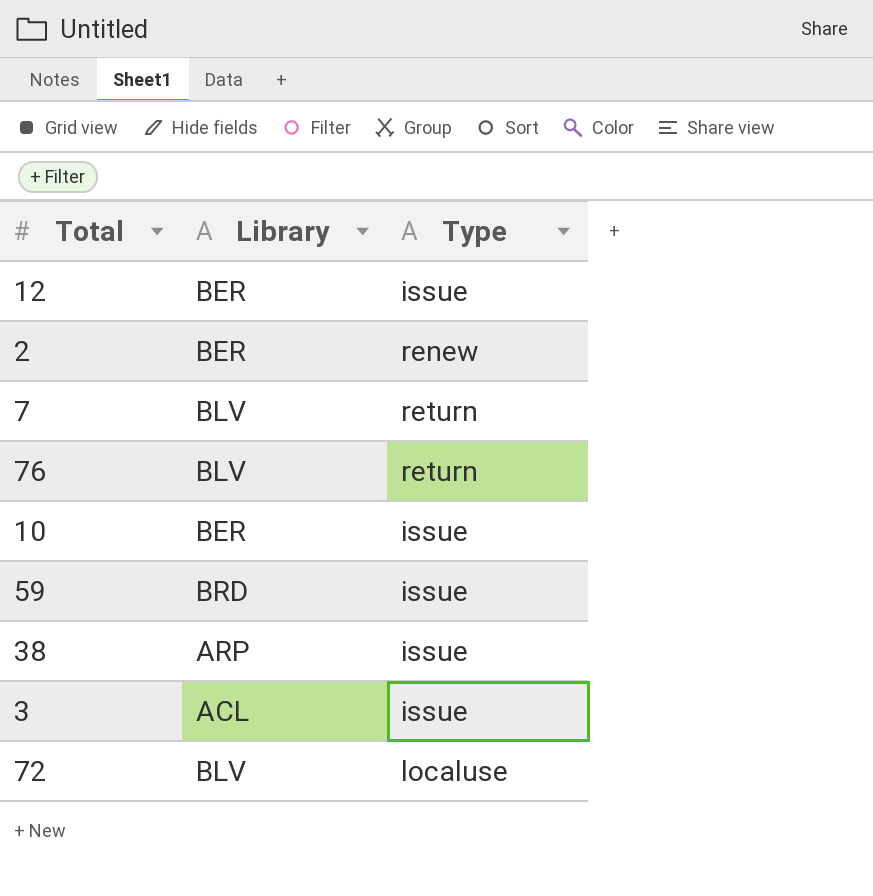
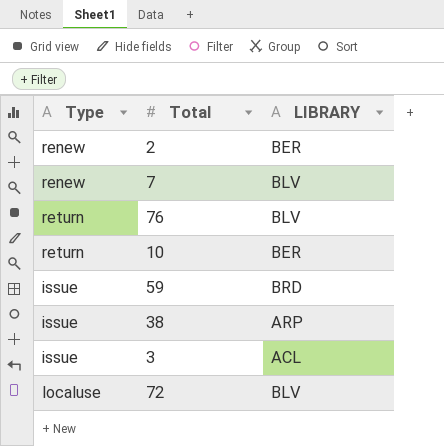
column Type | position: 3 -> 1
column name: Library -> LIBRARY
row 12: BER | issue -> none
7 | Type: return -> renew
10 | Type: issue -> return

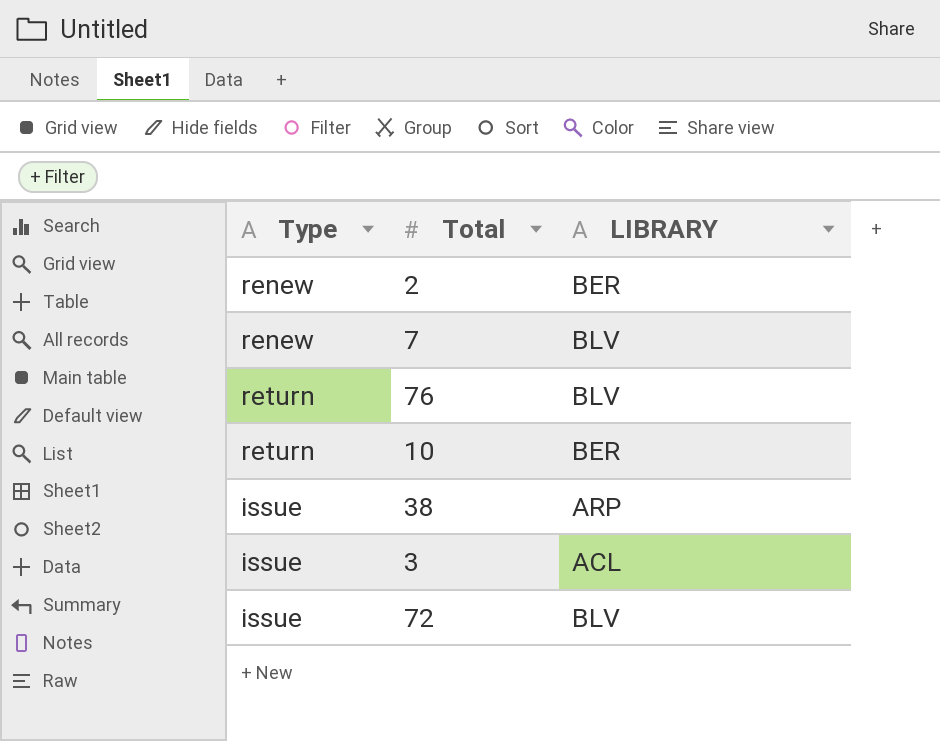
row 59: issue | BRD -> none
72 | Type: localuse -> issue

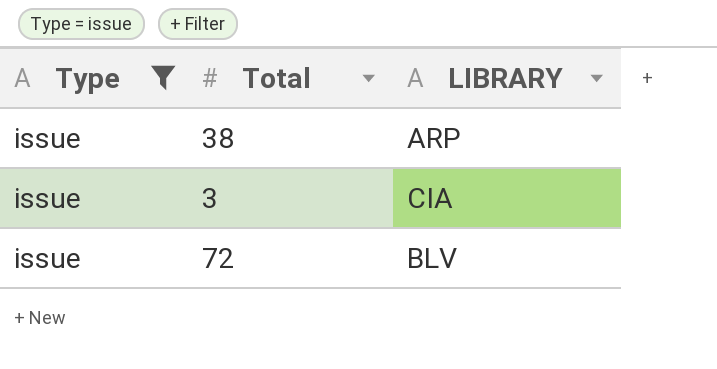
filter: none -> Type = issue
3 | LIBRARY: ACL -> CIA

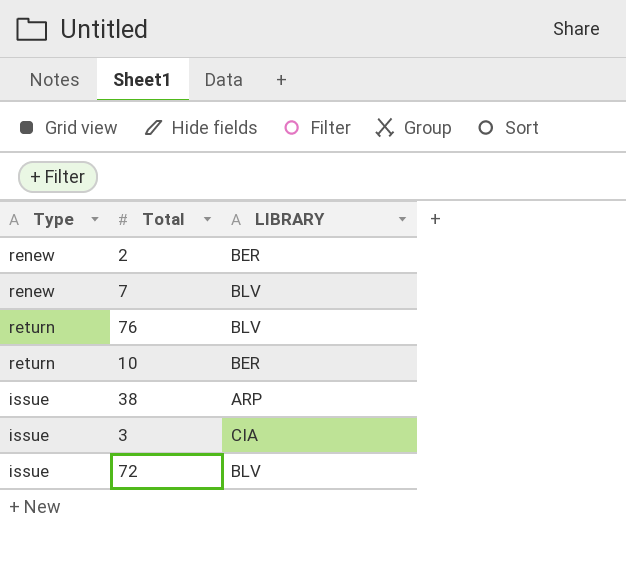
filter: Type = issue -> none

